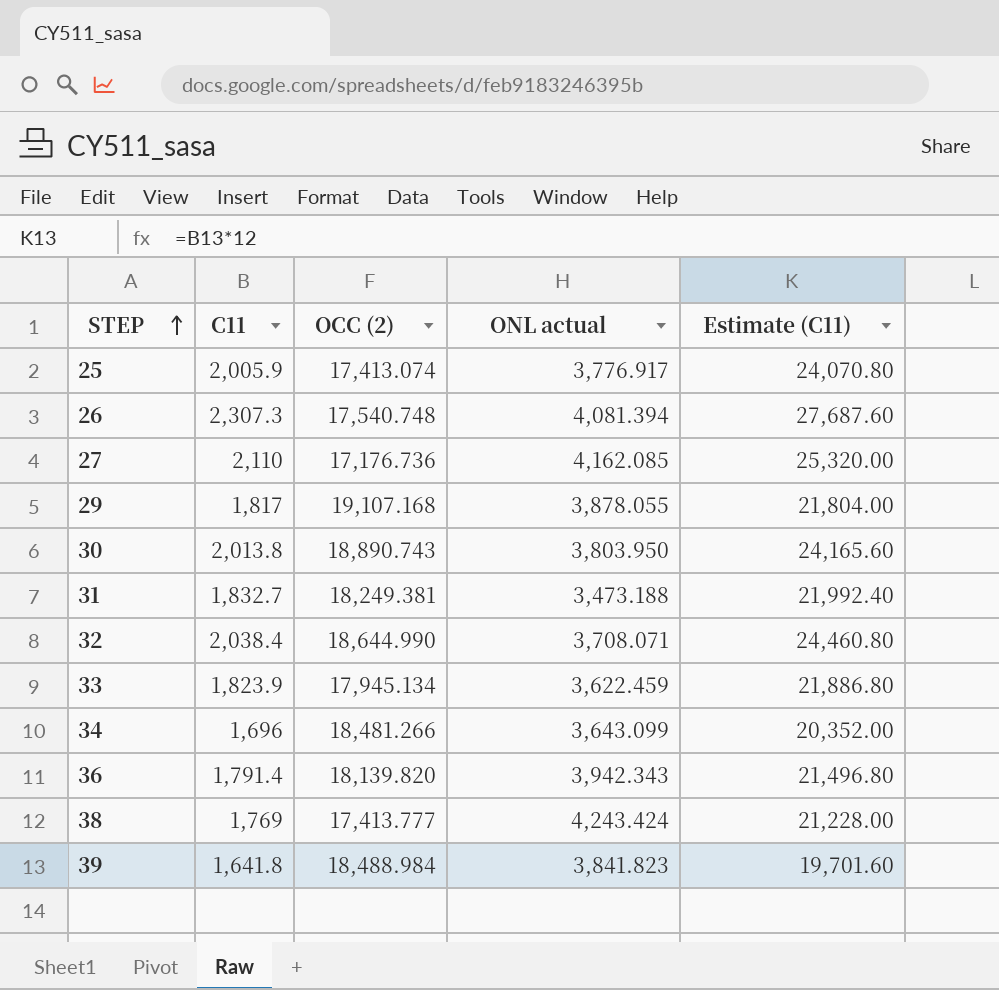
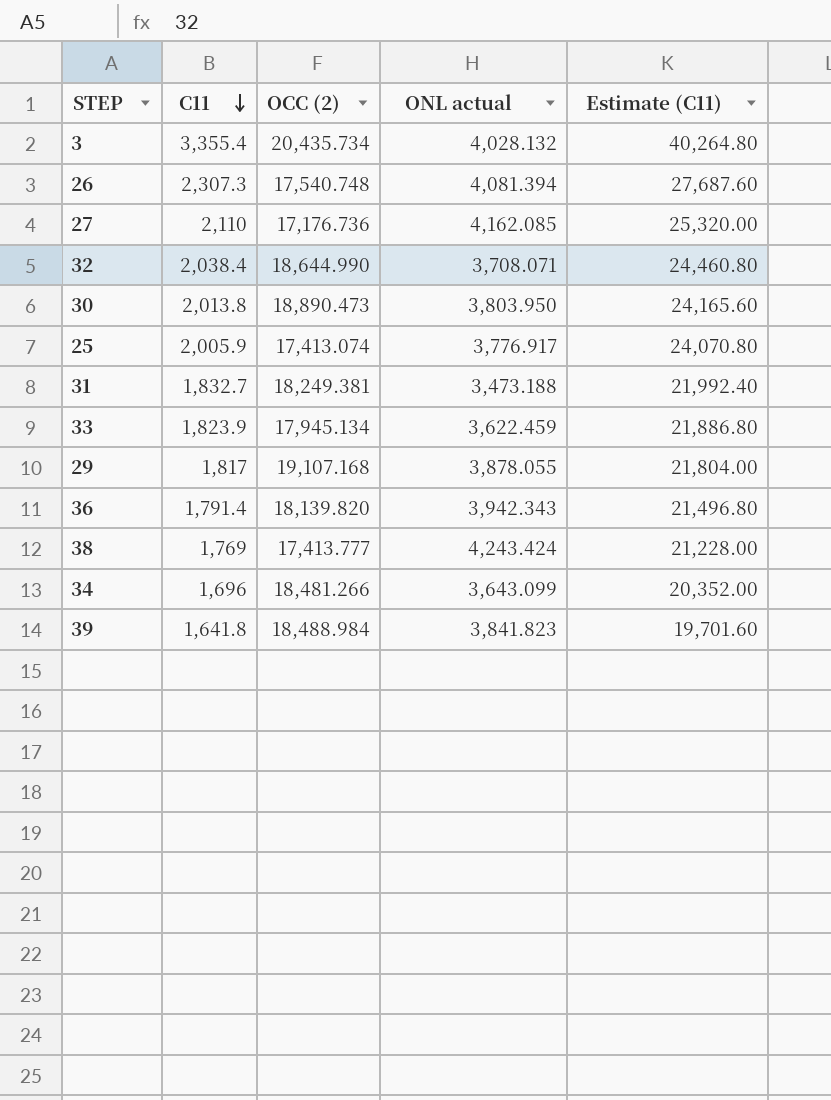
row order: STEP ascending -> C11 descending
row 3: none -> 3,355.4 | 20,435.734 | 4,028.132 | 40,264.80
30 | OCC (2): 18,890.743 -> 18,890.473

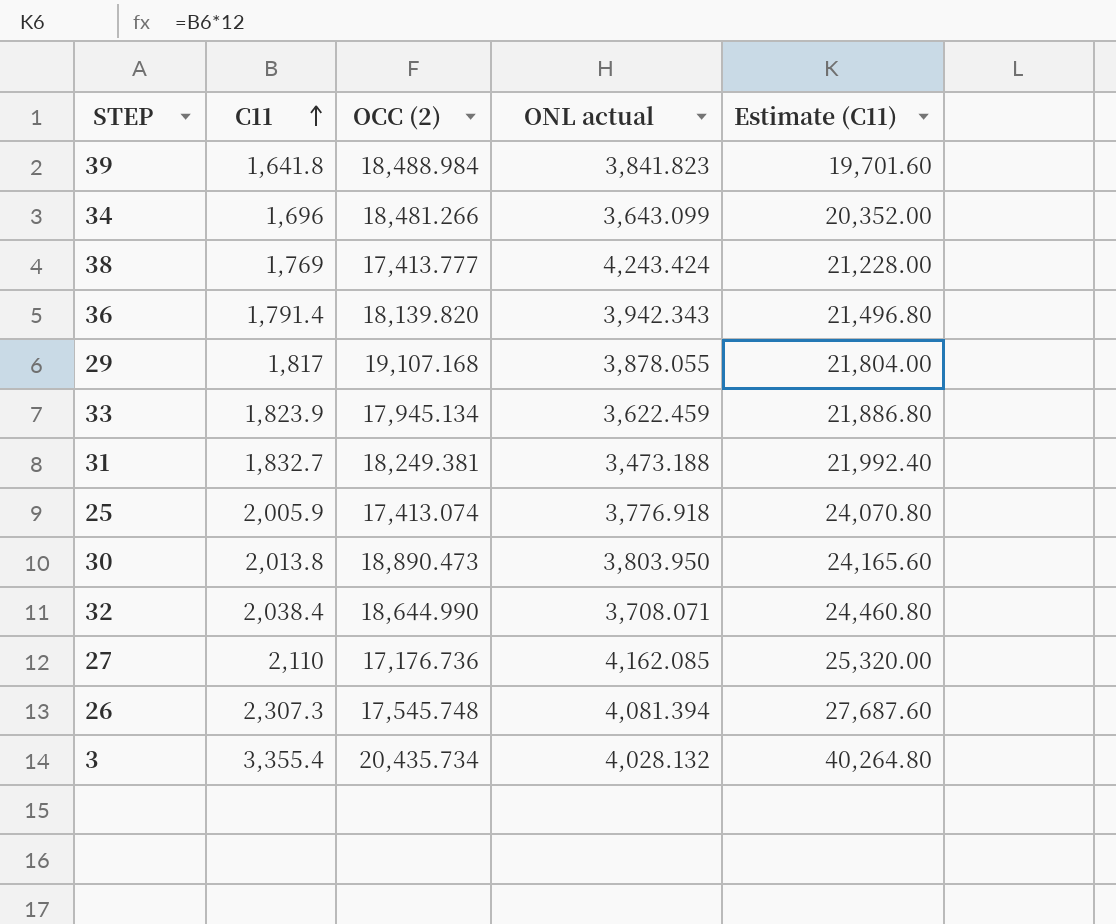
row order: C11 descending -> C11 ascending
25 | ONL actual: 3,776.917 -> 3,776.918
26 | OCC (2): 17,540.748 -> 17,545.748

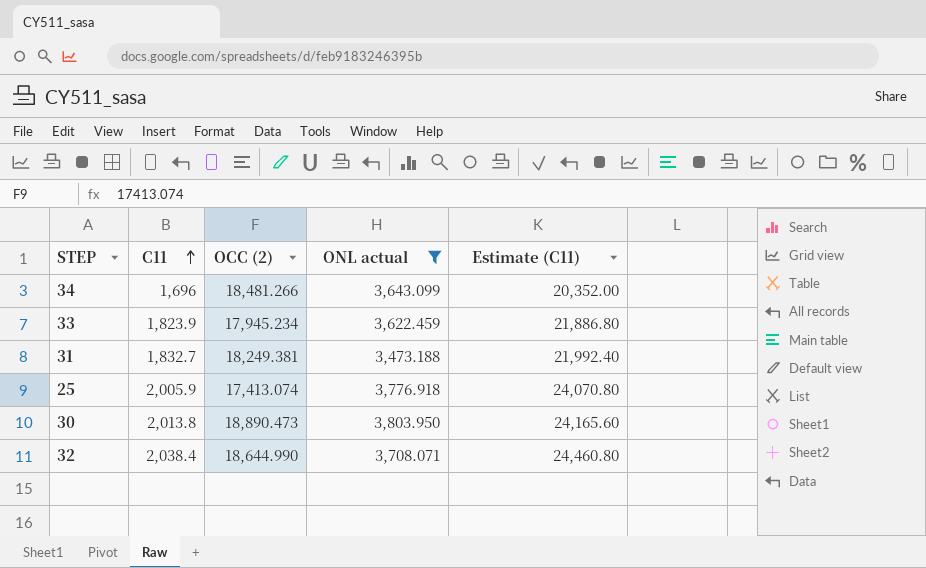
filter: none -> ONL actual <= 3,803.950
33 | OCC (2): 17,945.134 -> 17,945.234

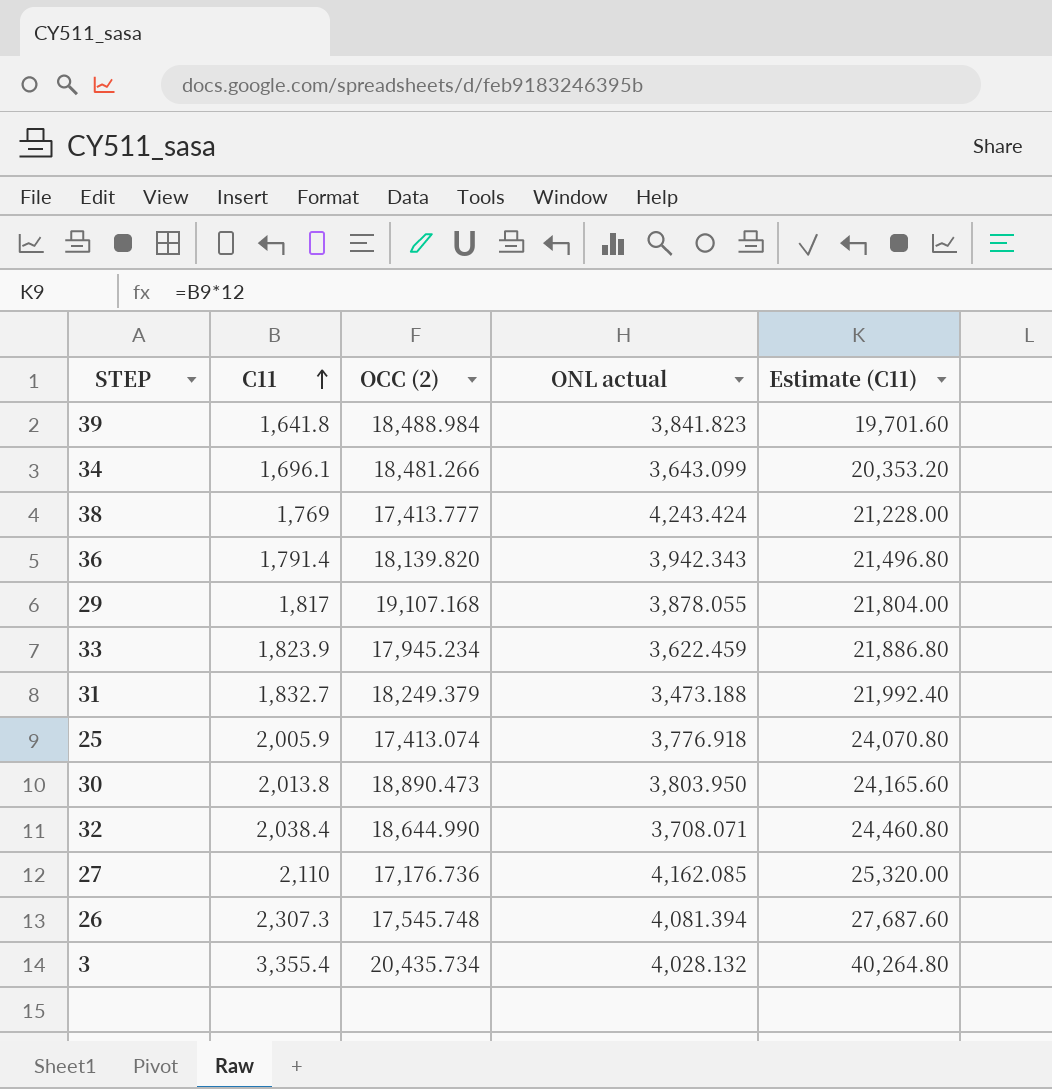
filter: ONL actual <= 3,803.950 -> none
34 | C11: 1,696 -> 1,696.1
34 | Estimate (C11): 20,352.00 -> 20,353.20
31 | OCC (2): 18,249.381 -> 18,249.379

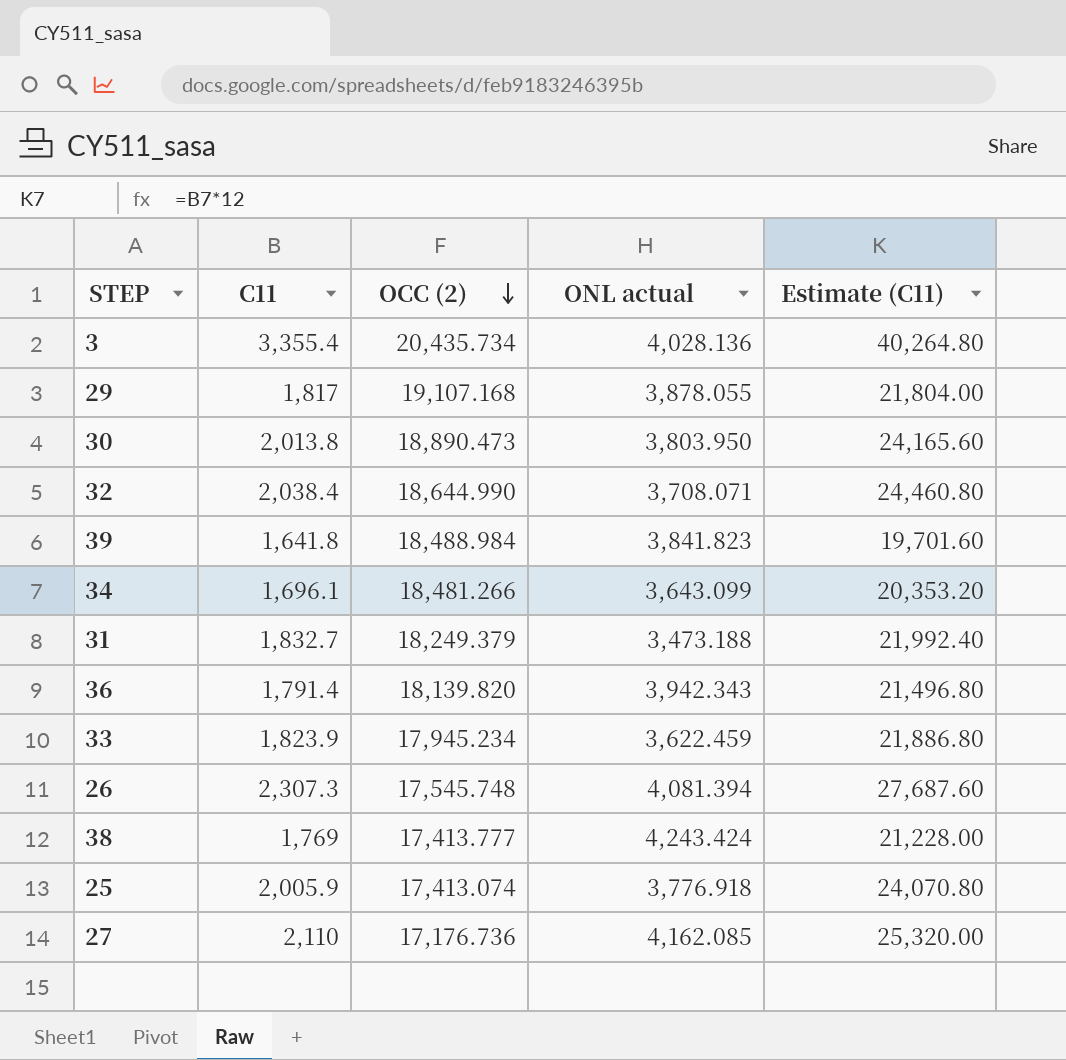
row order: C11 ascending -> OCC (2) descending
3 | ONL actual: 4,028.132 -> 4,028.136

